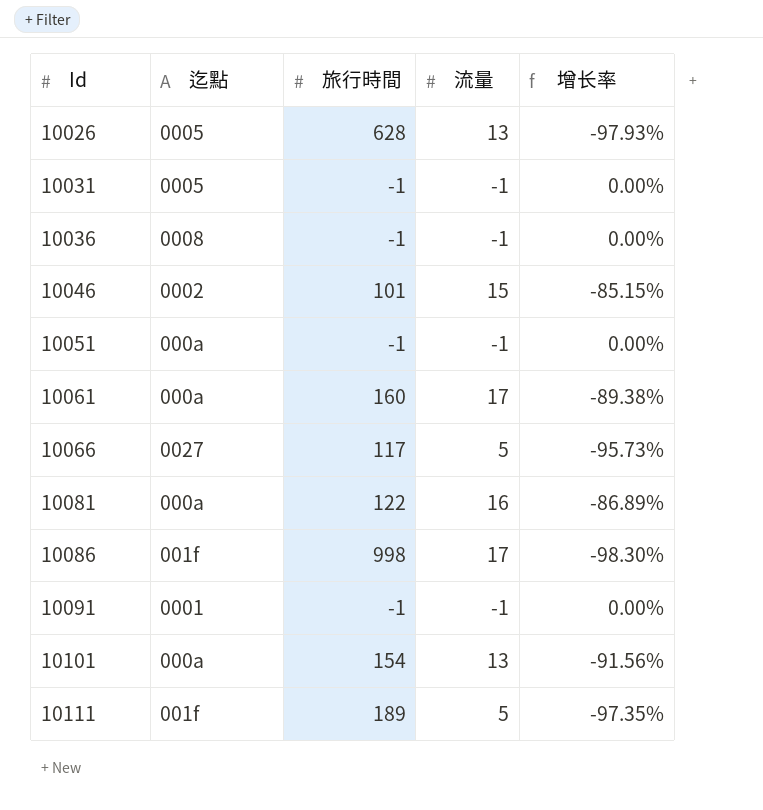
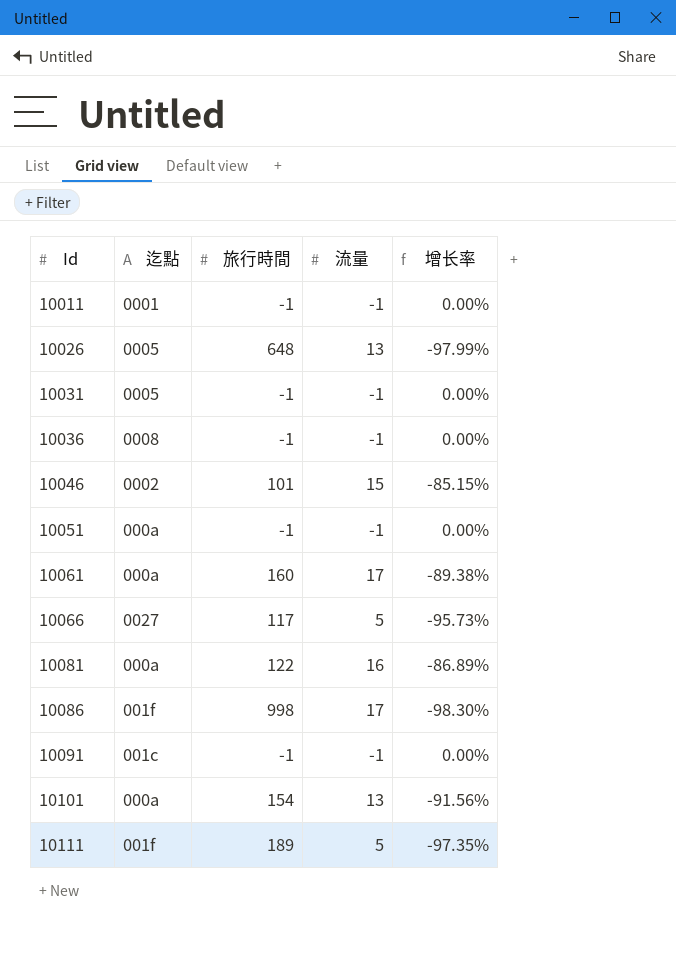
row 10011: none -> 0001 | -1 | -1 | 0.00%
10026 | 旅行時間: 628 -> 648
10026 | 增长率: -97.93% -> -97.99%
10091 | 迄點: 0001 -> 001c

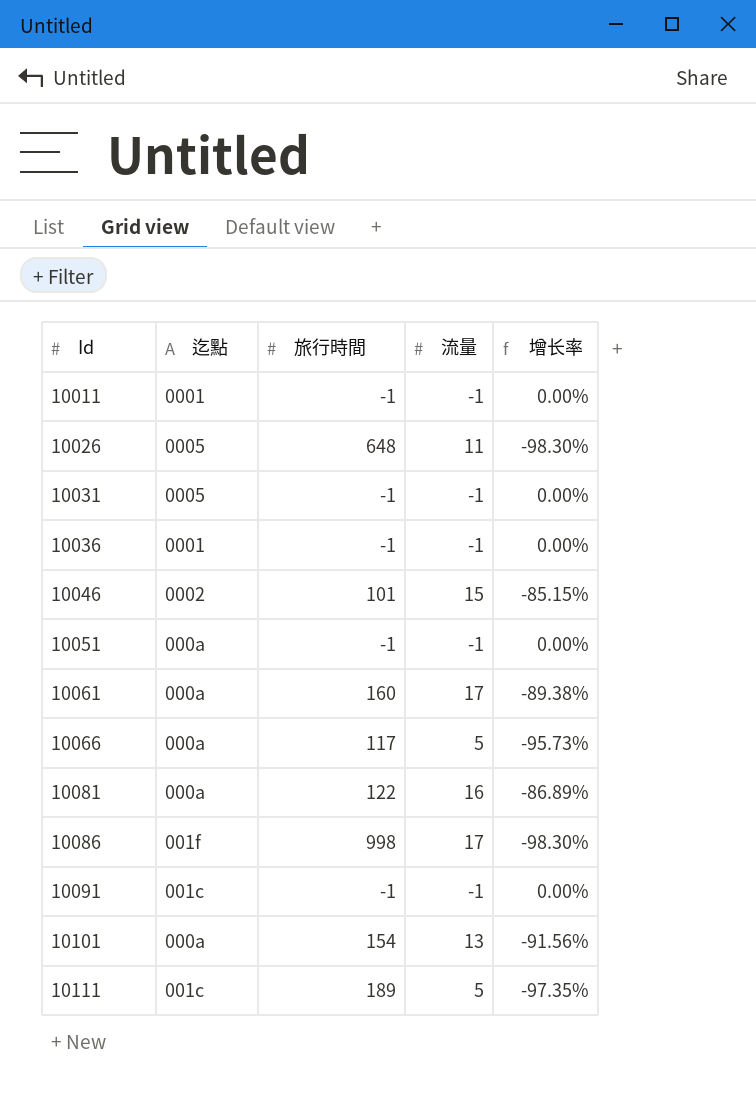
10026 | 流量: 13 -> 11
10026 | 增长率: -97.99% -> -98.30%
10036 | 迄點: 0008 -> 0001
10066 | 迄點: 0027 -> 000a
10111 | 迄點: 001f -> 001c

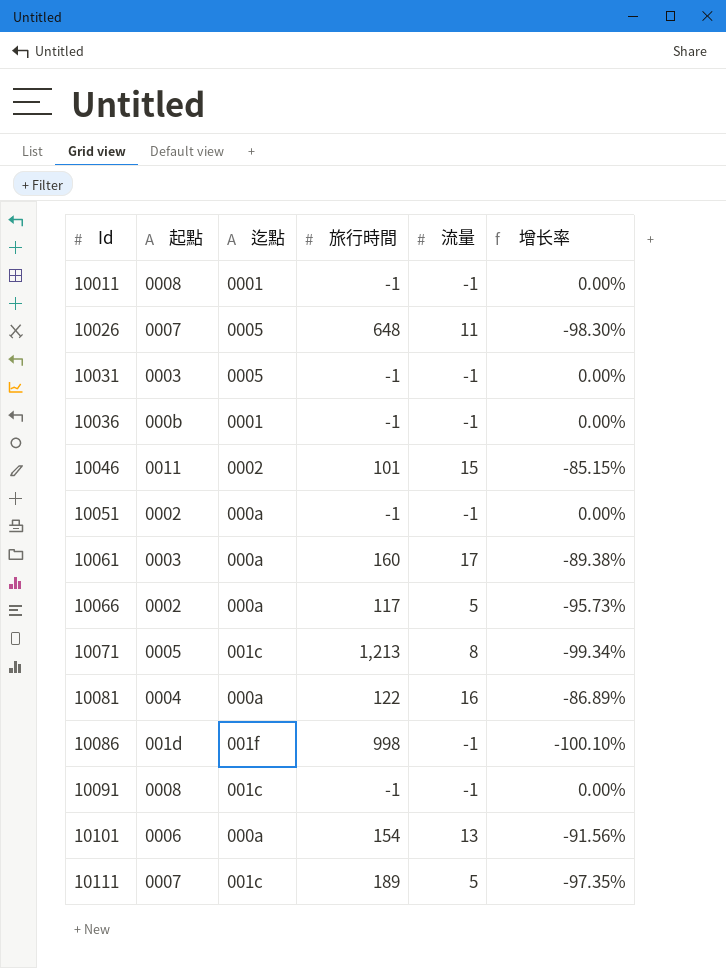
column 起點 | position: none -> 2
row 10071: none -> 0005 | 001c | 1,213 | 8 | -99.34%
10086 | 流量: 17 -> -1
10086 | 增长率: -98.30% -> -100.10%

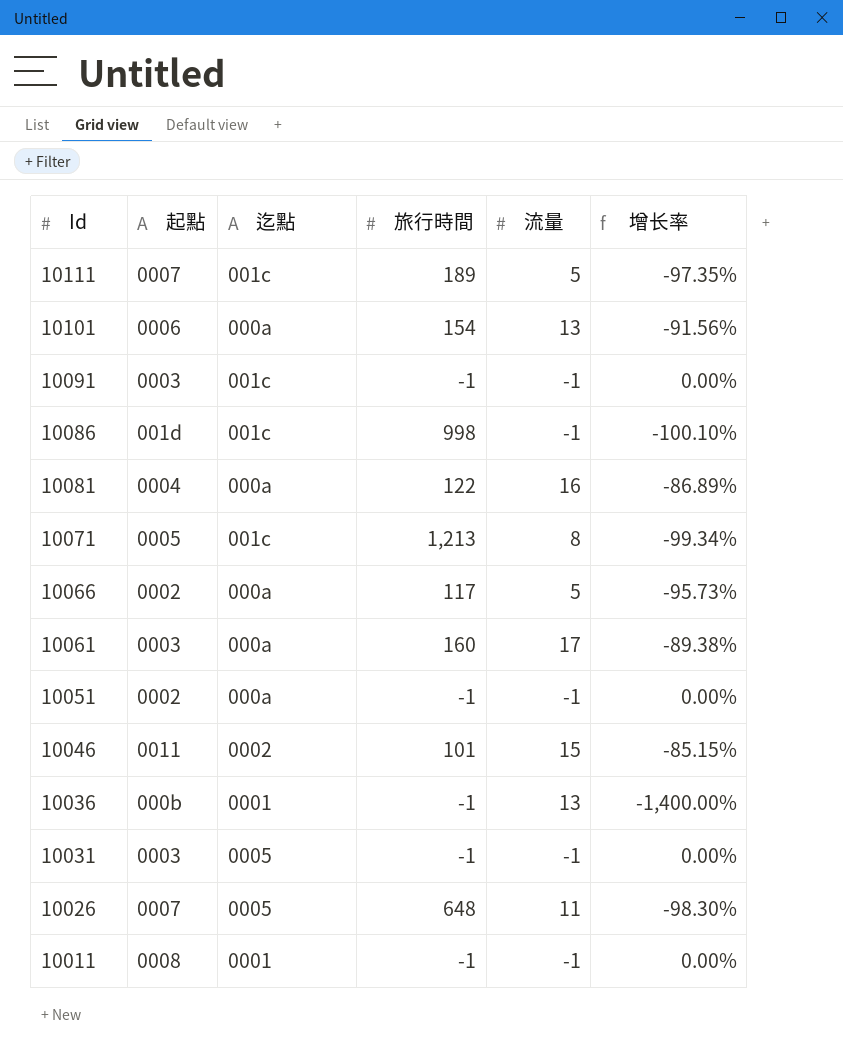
row order: Id ascending -> Id descending
10091 | 起點: 0008 -> 0003
10086 | 迄點: 001f -> 001c
10036 | 流量: -1 -> 13
10036 | 增长率: 0.00% -> -1,400.00%

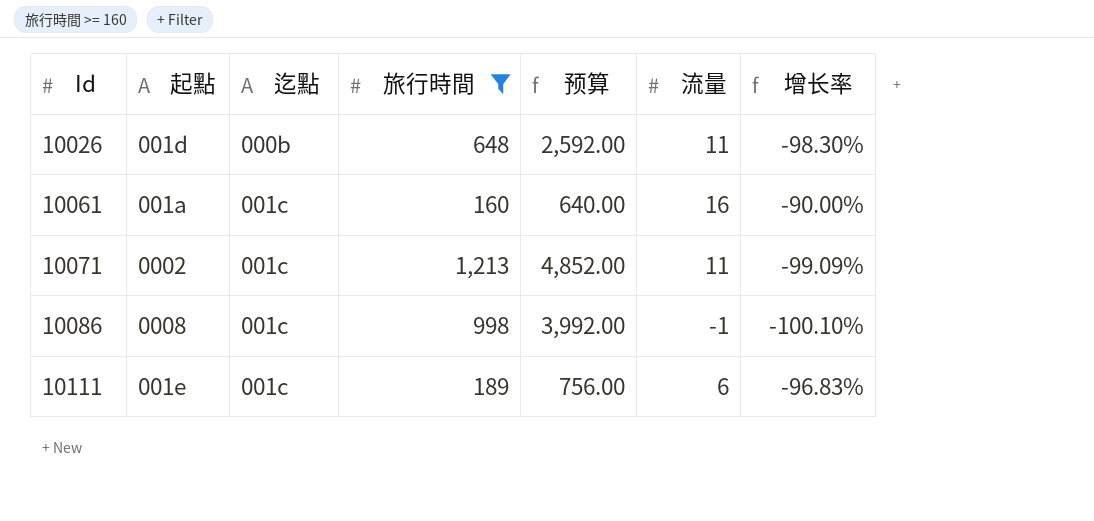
filter: none -> 旅行時間 >= 160
row order: Id descending -> Id ascending
column 预算 | formula: none -> [旅行時間] * 4
10026 | 起點: 0007 -> 001d
10026 | 迄點: 0005 -> 000b
10061 | 起點: 0003 -> 001a
10061 | 迄點: 000a -> 001c
10061 | 流量: 17 -> 16
10061 | 增长率: -89.38% -> -90.00%
10071 | 起點: 0005 -> 0002
10071 | 流量: 8 -> 11
10071 | 增长率: -99.34% -> -99.09%
10086 | 起點: 001d -> 0008
10111 | 起點: 0007 -> 001e
10111 | 流量: 5 -> 6
10111 | 增长率: -97.35% -> -96.83%

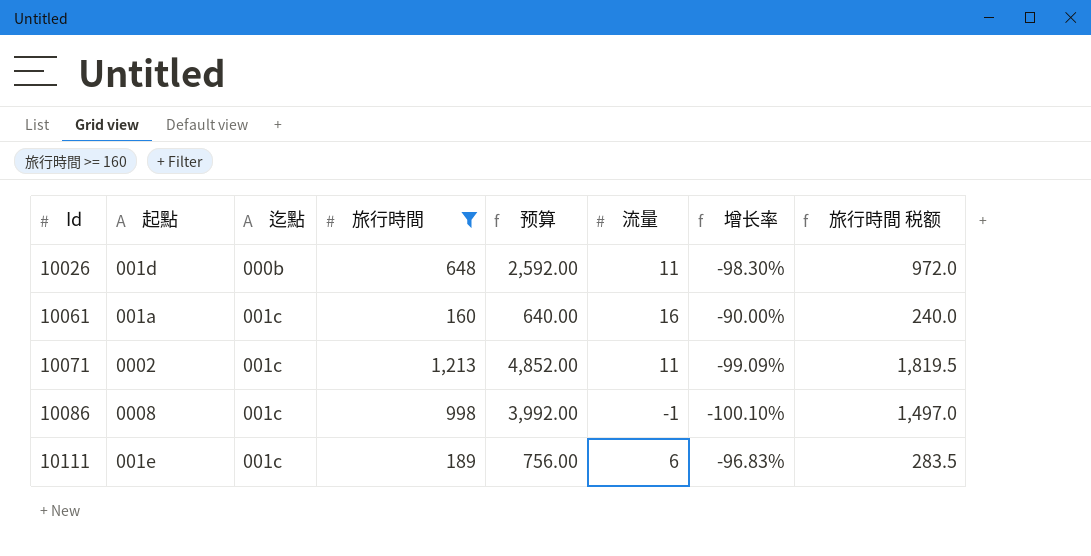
column 旅行時間 税额 | formula: none -> [旅行時間] * 1.5

